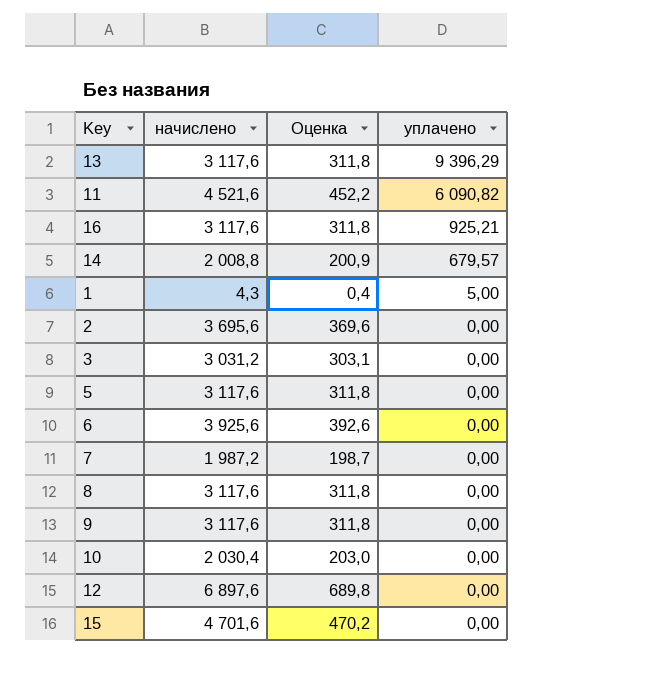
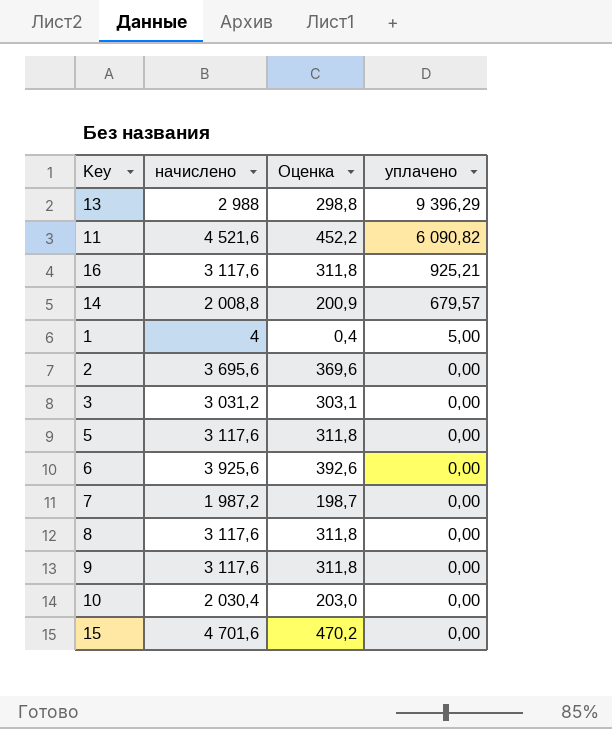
row 12: 6 897,6 | 689,8 | 0,00 -> none
13 | начислено: 3 117,6 -> 2 988
13 | Оценка: 311,8 -> 298,8
1 | начислено: 4,3 -> 4

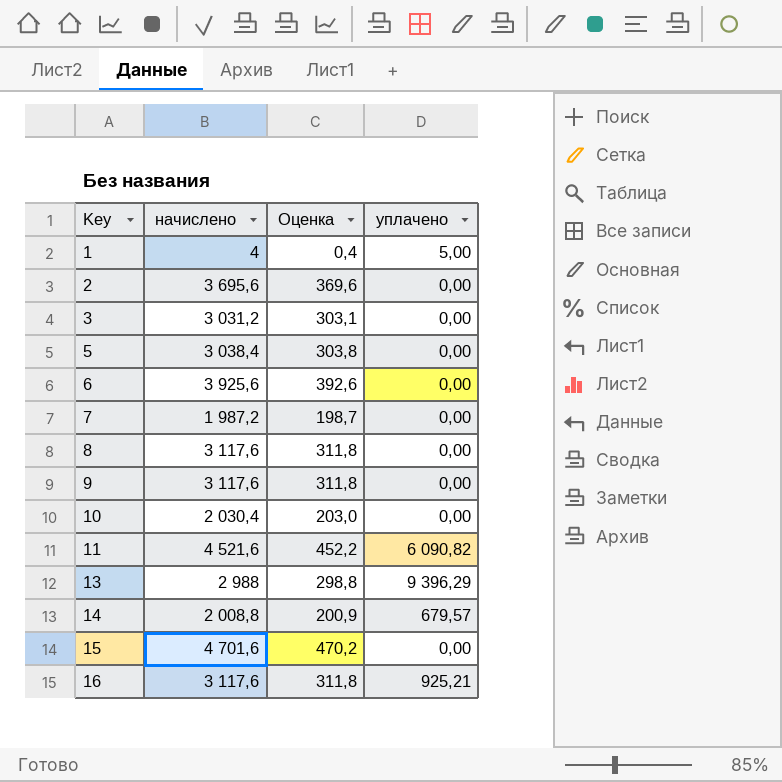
row order: уплачено descending -> Key ascending
5 | начислено: 3 117,6 -> 3 038,4
5 | Оценка: 311,8 -> 303,8

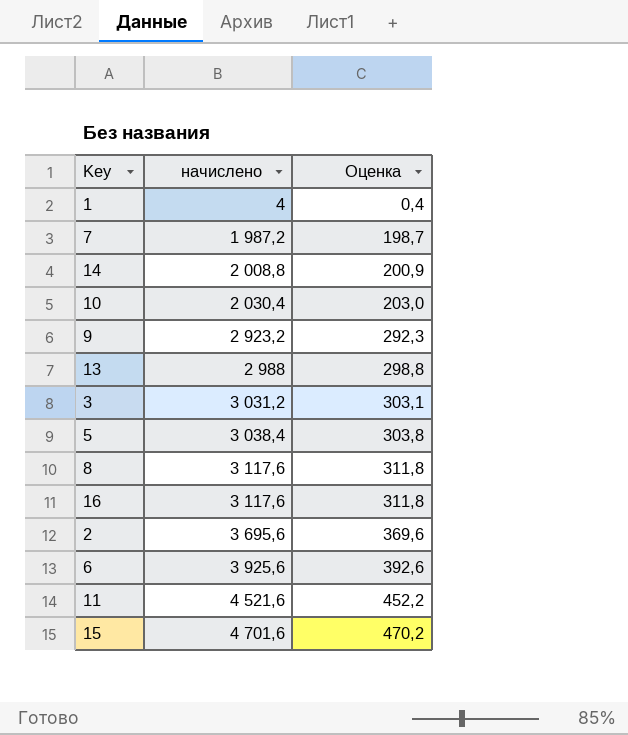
row order: Key ascending -> начислено ascending
column уплачено | position: 4 -> none
9 | начислено: 3 117,6 -> 2 923,2
9 | Оценка: 311,8 -> 292,3

